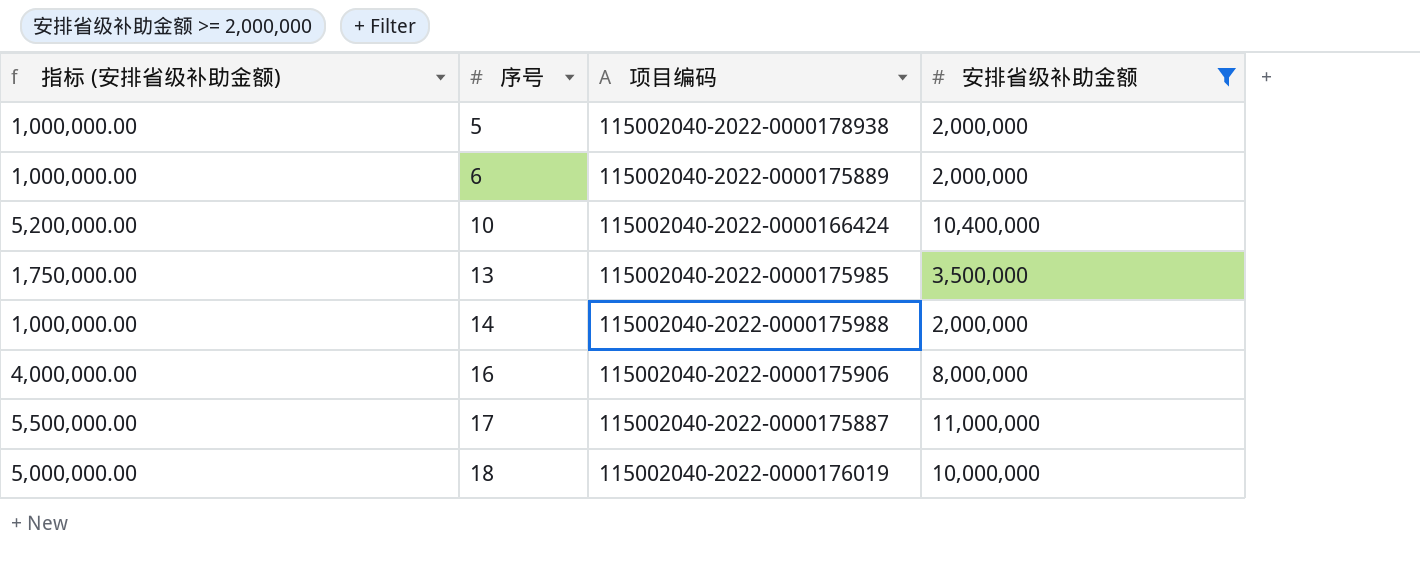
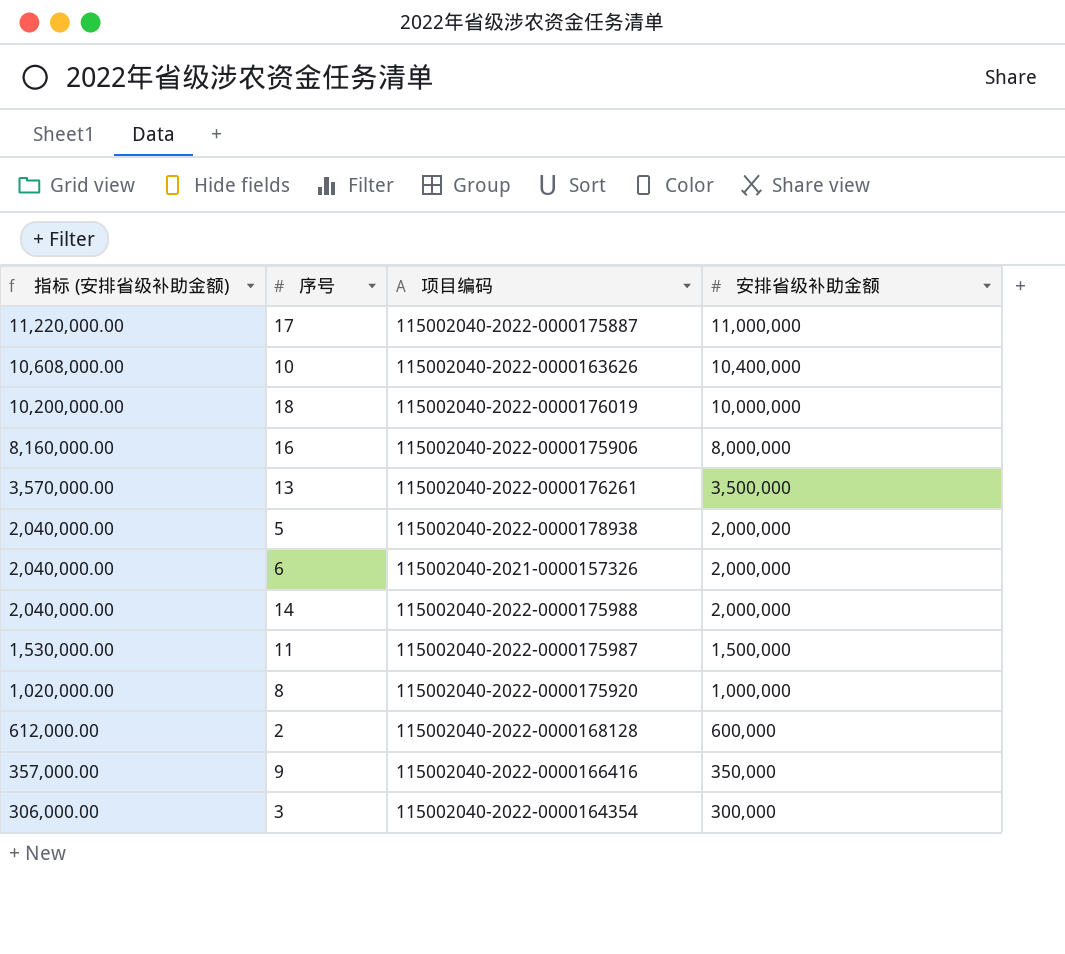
filter: 安排省级补助金额 >= 2,000,000 -> none
row order: 序号 ascending -> 指标 (安排省级补助金额) descending
column 指标 (安排省级补助金额) | formula: [安排省级补助金额] * 0.5 -> [安排省级补助金额] * 1.02
10 | 项目编码: 115002040-2022-0000166424 -> 115002040-2022-0000163626
13 | 项目编码: 115002040-2022-0000175985 -> 115002040-2022-0000176261
6 | 项目编码: 115002040-2022-0000175889 -> 115002040-2021-0000157326

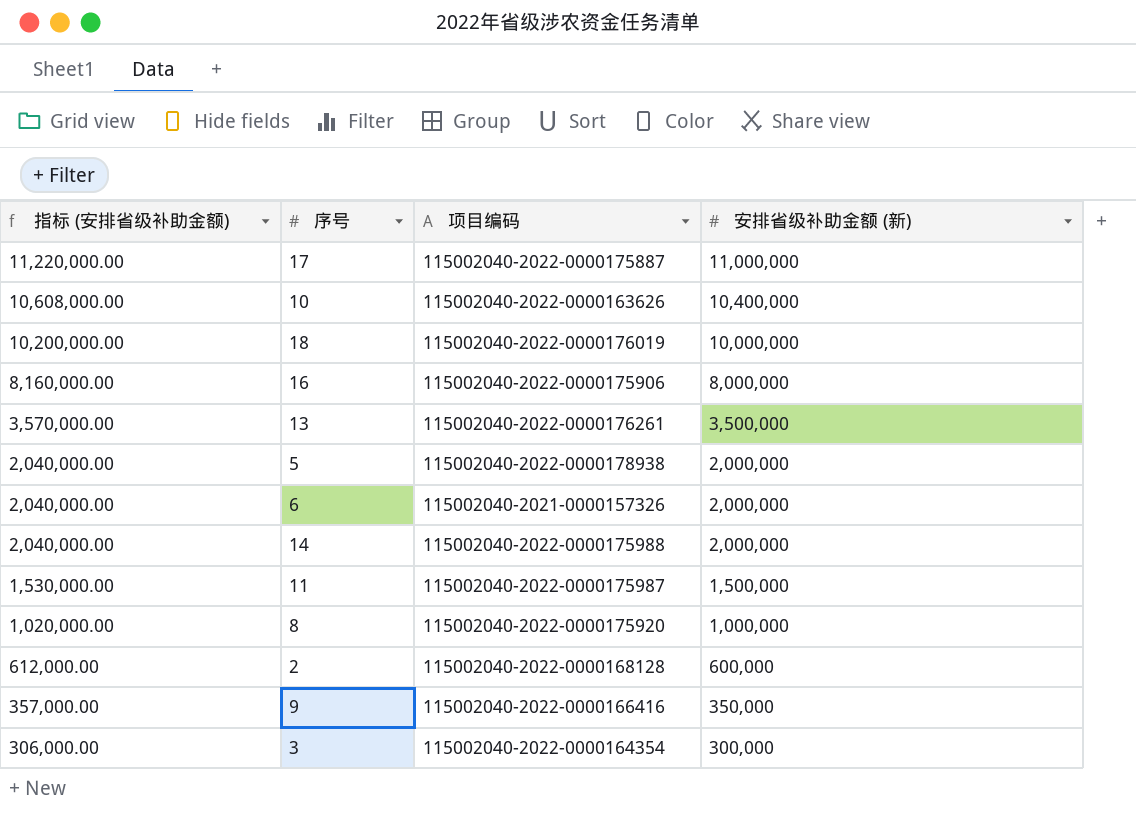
column name: 安排省级补助金额 -> 安排省级补助金额 (新)

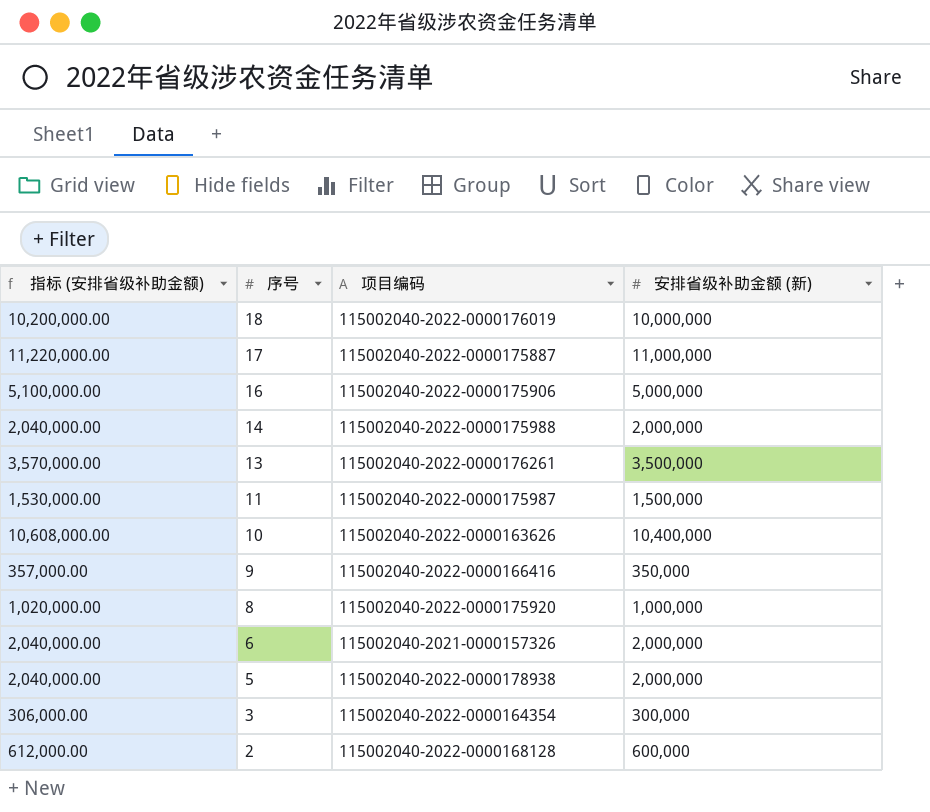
row order: 指标 (安排省级补助金额) descending -> 序号 descending
16 | 指标 (安排省级补助金额): 8,160,000.00 -> 5,100,000.00
16 | 安排省级补助金额 (新): 8,000,000 -> 5,000,000

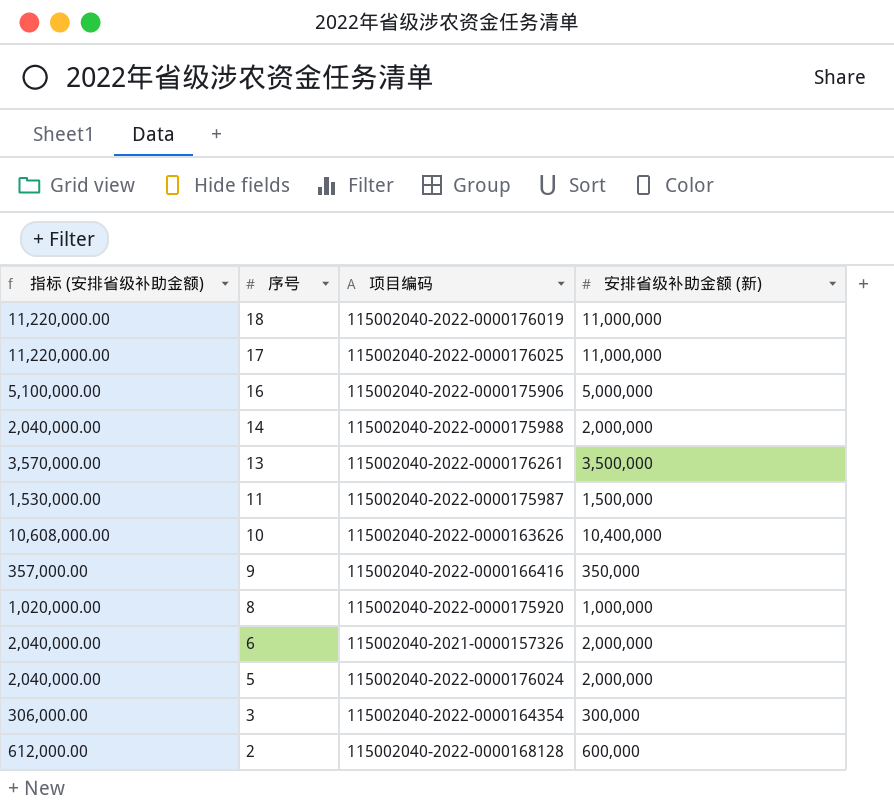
18 | 指标 (安排省级补助金额): 10,200,000.00 -> 11,220,000.00
18 | 安排省级补助金额 (新): 10,000,000 -> 11,000,000
17 | 项目编码: 115002040-2022-0000175887 -> 115002040-2022-0000176025
5 | 项目编码: 115002040-2022-0000178938 -> 115002040-2022-0000176024

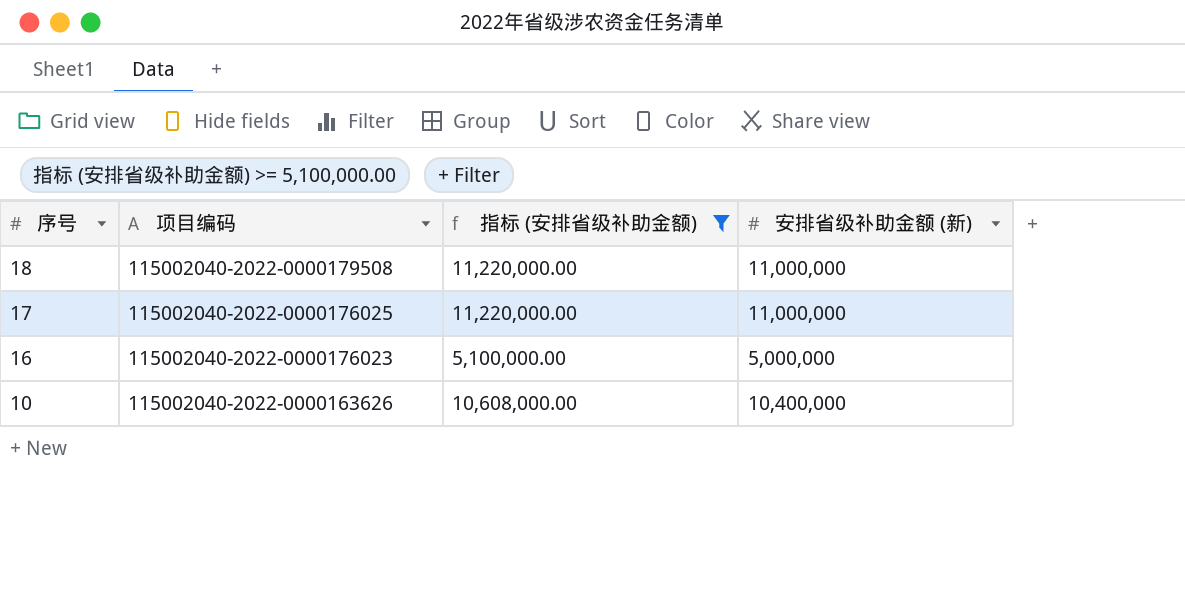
filter: none -> 指标 (安排省级补助金额) >= 5,100,000.00
column 指标 (安排省级补助金额) | position: 1 -> 3
18 | 项目编码: 115002040-2022-0000176019 -> 115002040-2022-0000179508
16 | 项目编码: 115002040-2022-0000175906 -> 115002040-2022-0000176023

